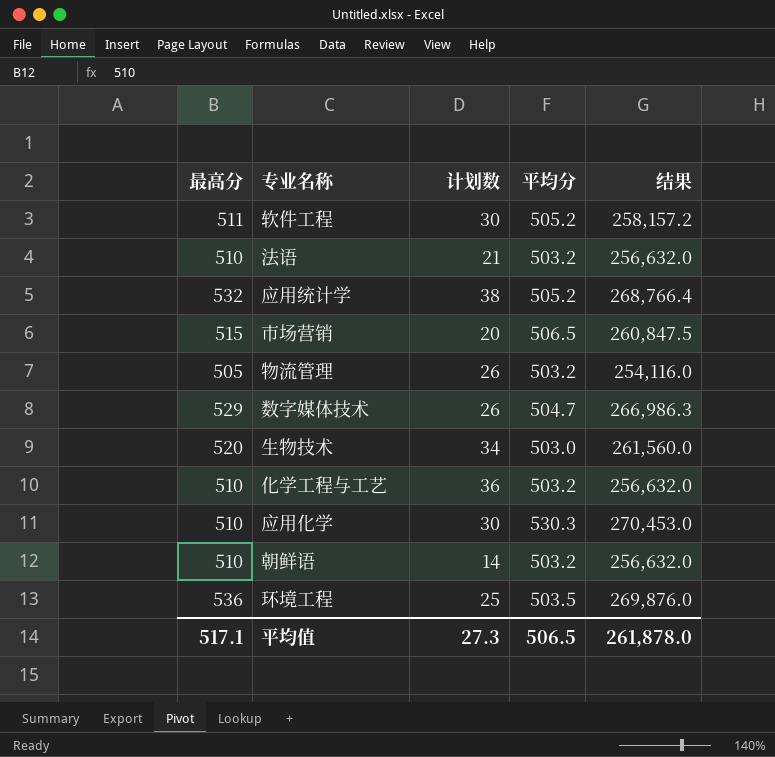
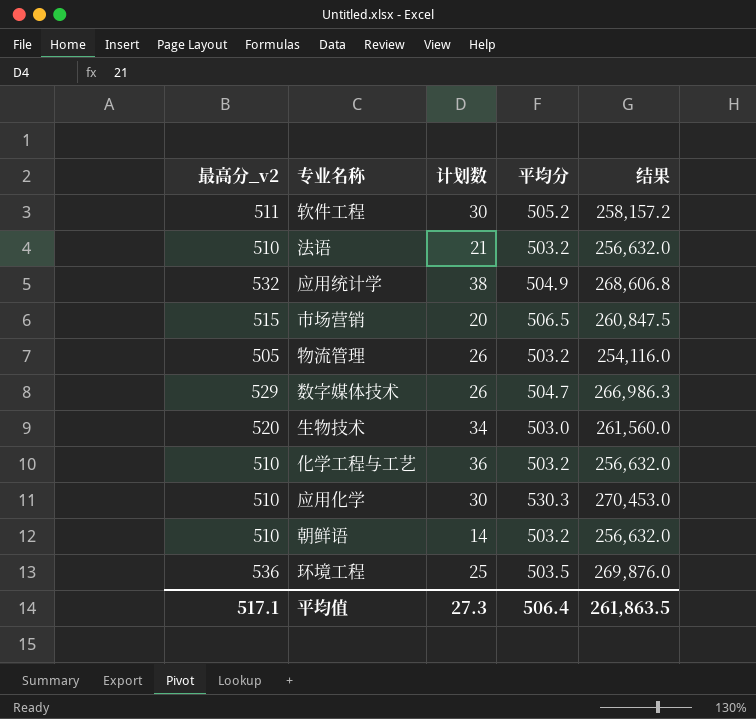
column name: 最高分 -> 最高分_v2
应用统计学 | 平均分: 505.2 -> 504.9
应用统计学 | 结果: 268,766.4 -> 268,606.8
平均值 | 平均分: 506.5 -> 506.4
平均值 | 结果: 261,878.0 -> 261,863.5

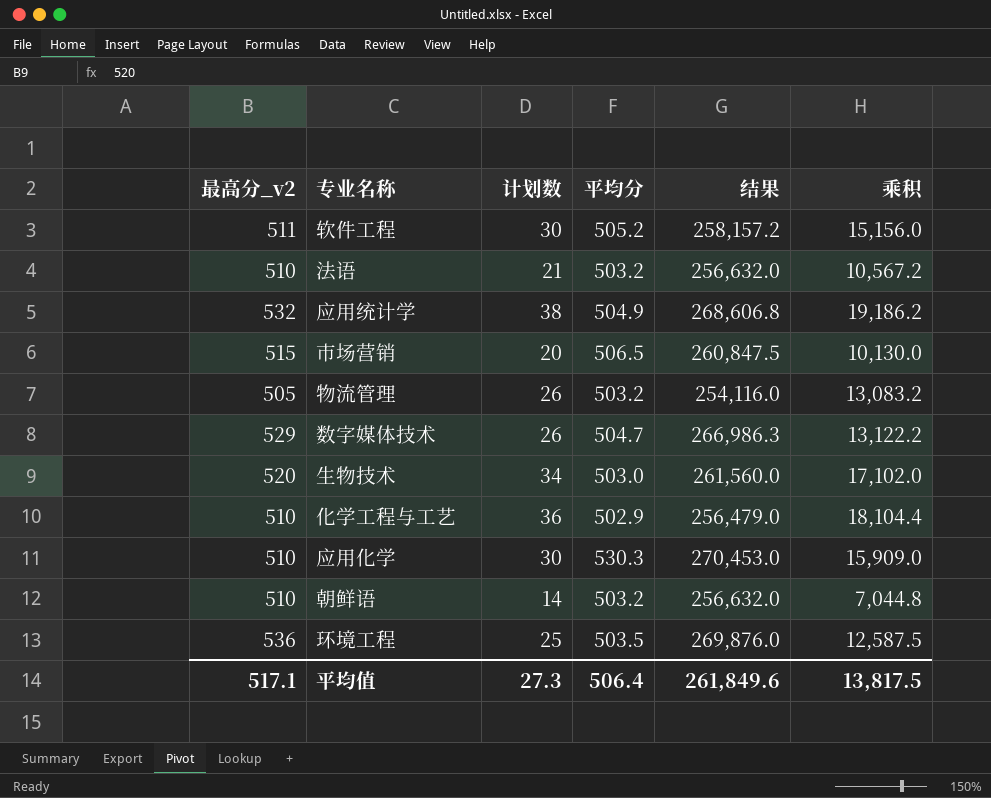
column 乘积 | formula: none -> [计划数] * [平均分]
化学工程与工艺 | 平均分: 503.2 -> 502.9
化学工程与工艺 | 结果: 256,632.0 -> 256,479.0
平均值 | 结果: 261,863.5 -> 261,849.6

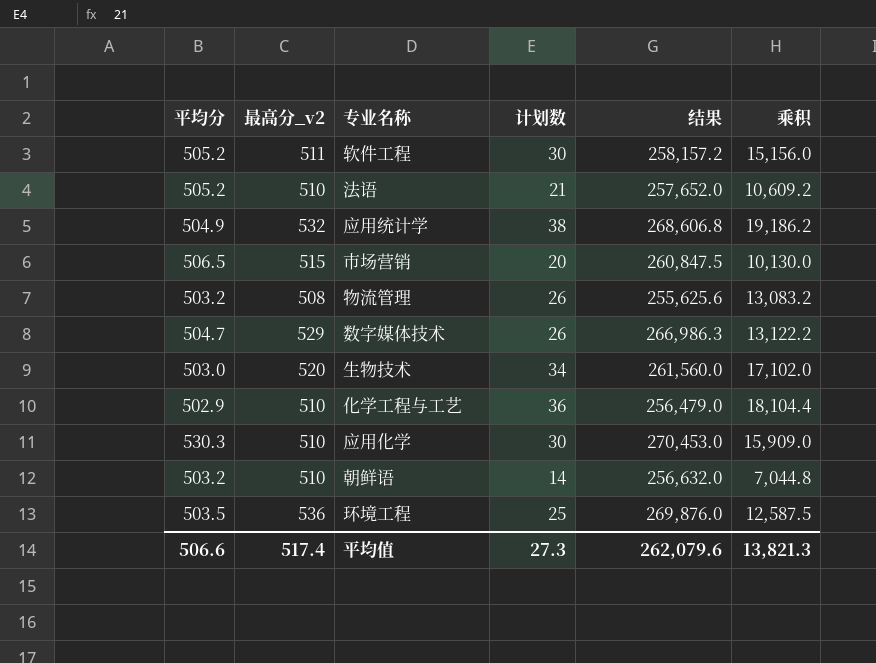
column 平均分 | position: 4 -> 1
法语 | 平均分: 503.2 -> 505.2
法语 | 结果: 256,632.0 -> 257,652.0
法语 | 乘积: 10,567.2 -> 10,609.2
物流管理 | 最高分_v2: 505 -> 508
物流管理 | 结果: 254,116.0 -> 255,625.6
平均值 | 平均分: 506.4 -> 506.6
平均值 | 最高分_v2: 517.1 -> 517.4
平均值 | 结果: 261,849.6 -> 262,079.6
平均值 | 乘积: 13,817.5 -> 13,821.3

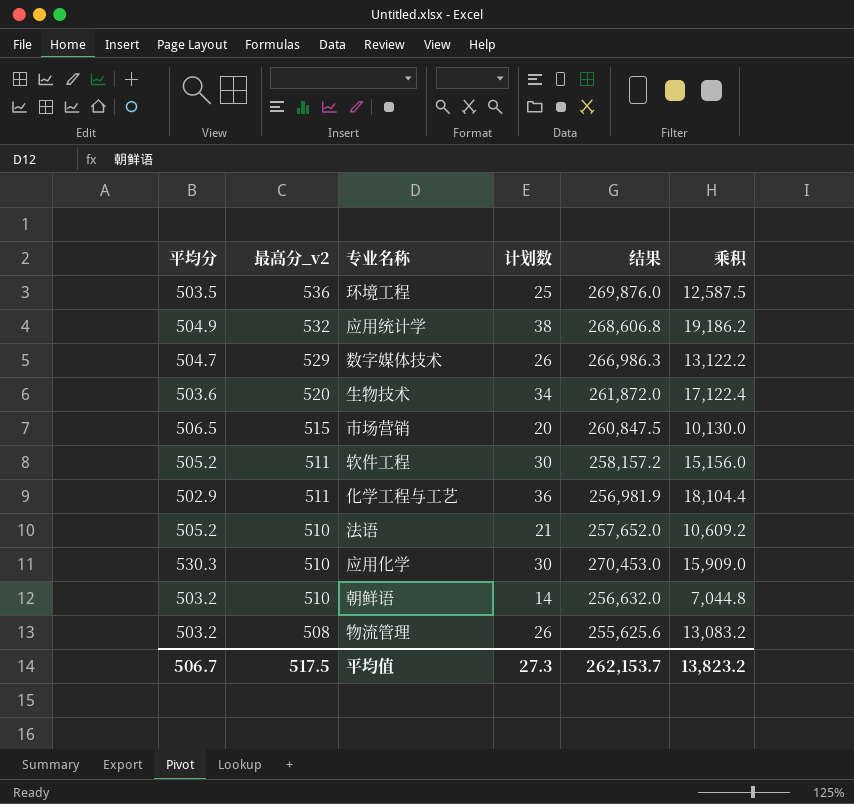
row order: none -> 最高分_v2 descending
生物技术 | 平均分: 503.0 -> 503.6
生物技术 | 结果: 261,560.0 -> 261,872.0
生物技术 | 乘积: 17,102.0 -> 17,122.4
化学工程与工艺 | 最高分_v2: 510 -> 511
化学工程与工艺 | 结果: 256,479.0 -> 256,981.9
平均值 | 平均分: 506.6 -> 506.7
平均值 | 最高分_v2: 517.4 -> 517.5
平均值 | 结果: 262,079.6 -> 262,153.7
平均值 | 乘积: 13,821.3 -> 13,823.2

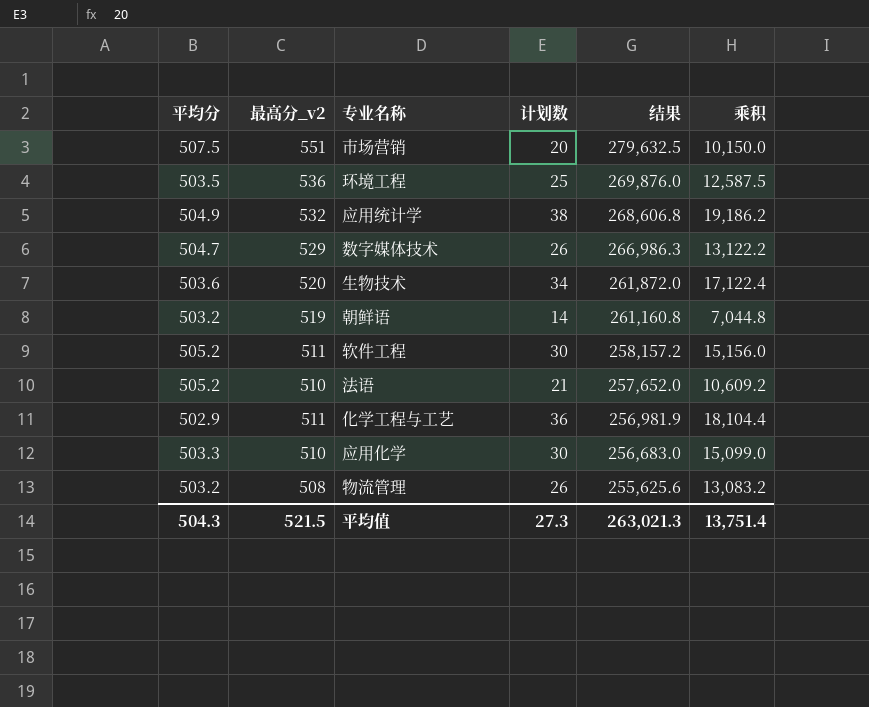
row order: 最高分_v2 descending -> 结果 descending
市场营销 | 平均分: 506.5 -> 507.5
市场营销 | 最高分_v2: 515 -> 551
市场营销 | 结果: 260,847.5 -> 279,632.5
市场营销 | 乘积: 10,130.0 -> 10,150.0
朝鲜语 | 最高分_v2: 510 -> 519
朝鲜语 | 结果: 256,632.0 -> 261,160.8
应用化学 | 平均分: 530.3 -> 503.3
应用化学 | 结果: 270,453.0 -> 256,683.0
应用化学 | 乘积: 15,909.0 -> 15,099.0
平均值 | 平均分: 506.7 -> 504.3
平均值 | 最高分_v2: 517.5 -> 521.5
平均值 | 结果: 262,153.7 -> 263,021.3
平均值 | 乘积: 13,823.2 -> 13,751.4

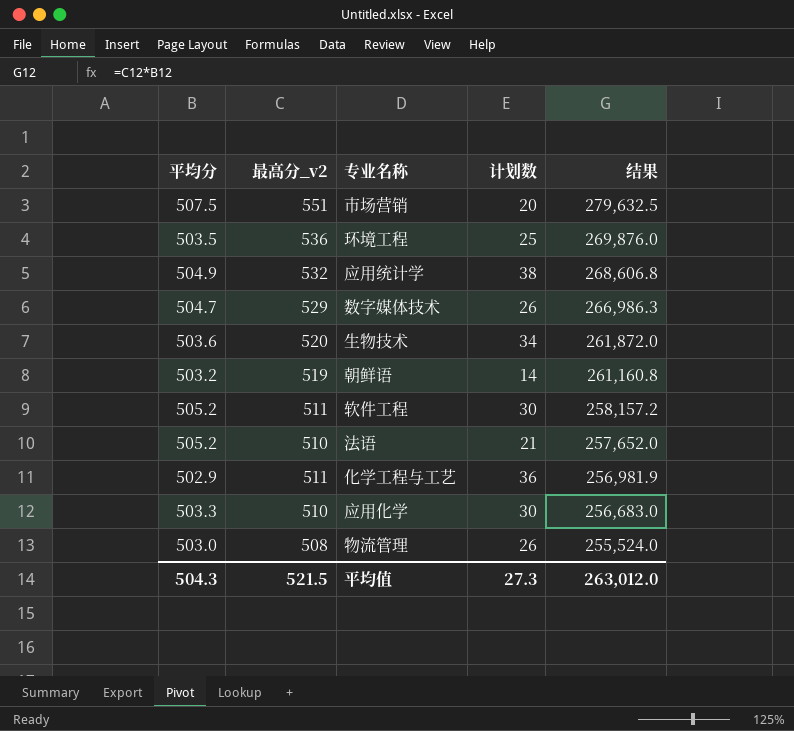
column 乘积 | formula: [平均分] * [计划数] -> none
物流管理 | 平均分: 503.2 -> 503.0
物流管理 | 结果: 255,625.6 -> 255,524.0
平均值 | 结果: 263,021.3 -> 263,012.0

